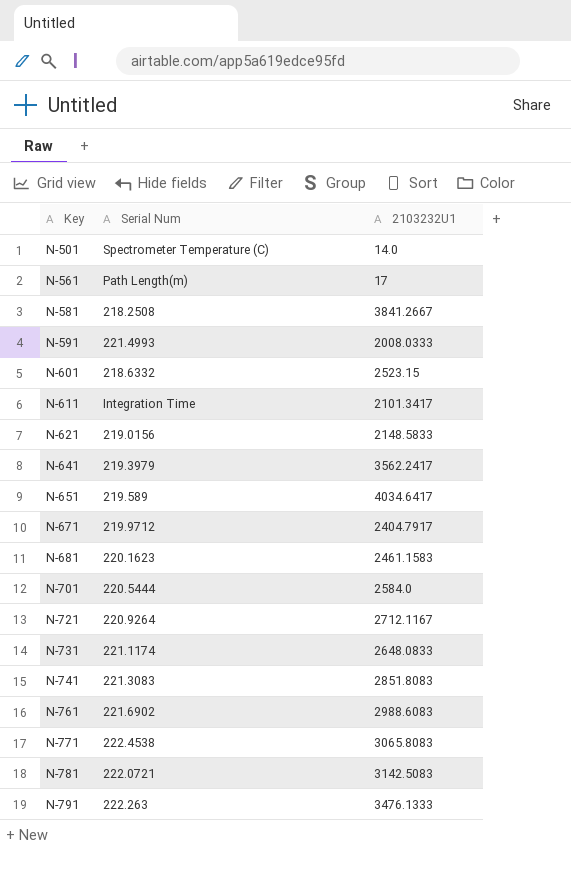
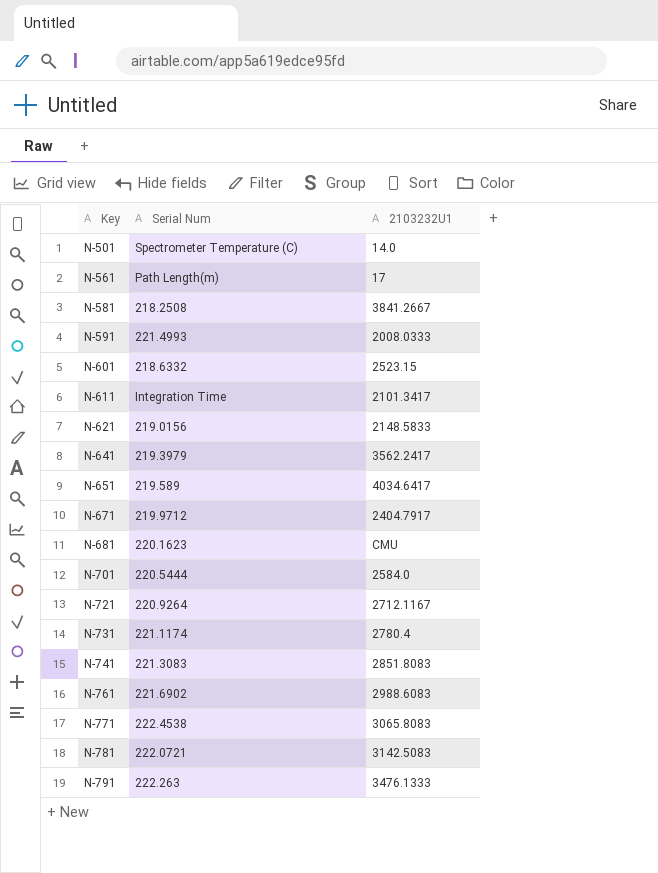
N-681 | 2103232U1: 2461.1583 -> CMU
N-731 | 2103232U1: 2648.0833 -> 2780.4

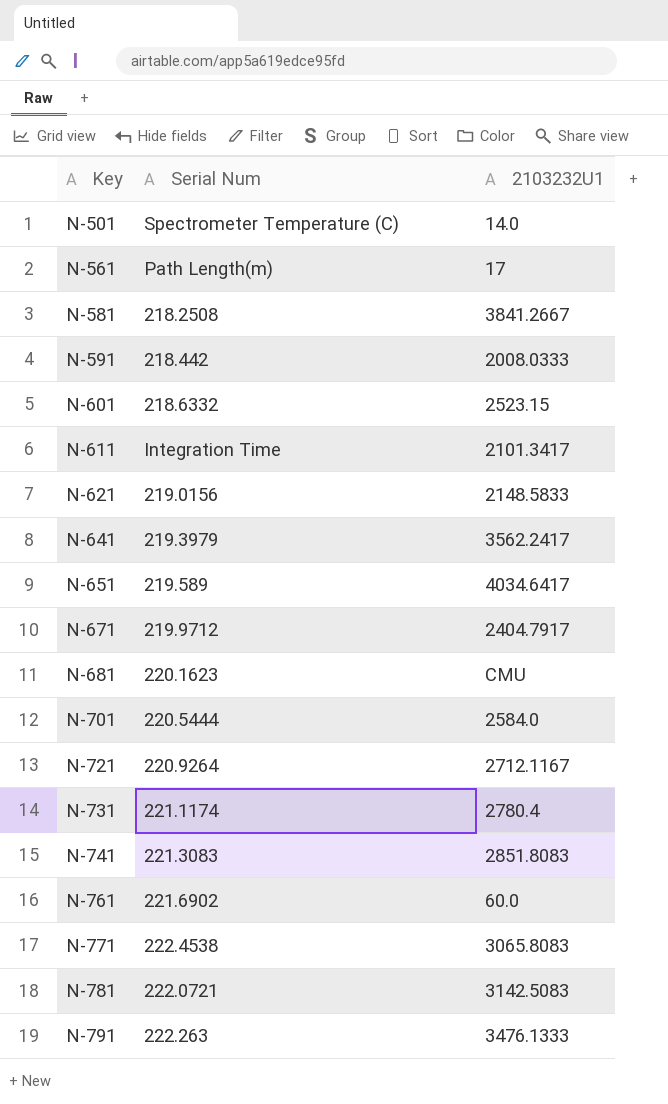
N-591 | Serial Num: 221.4993 -> 218.442
N-761 | 2103232U1: 2988.6083 -> 60.0

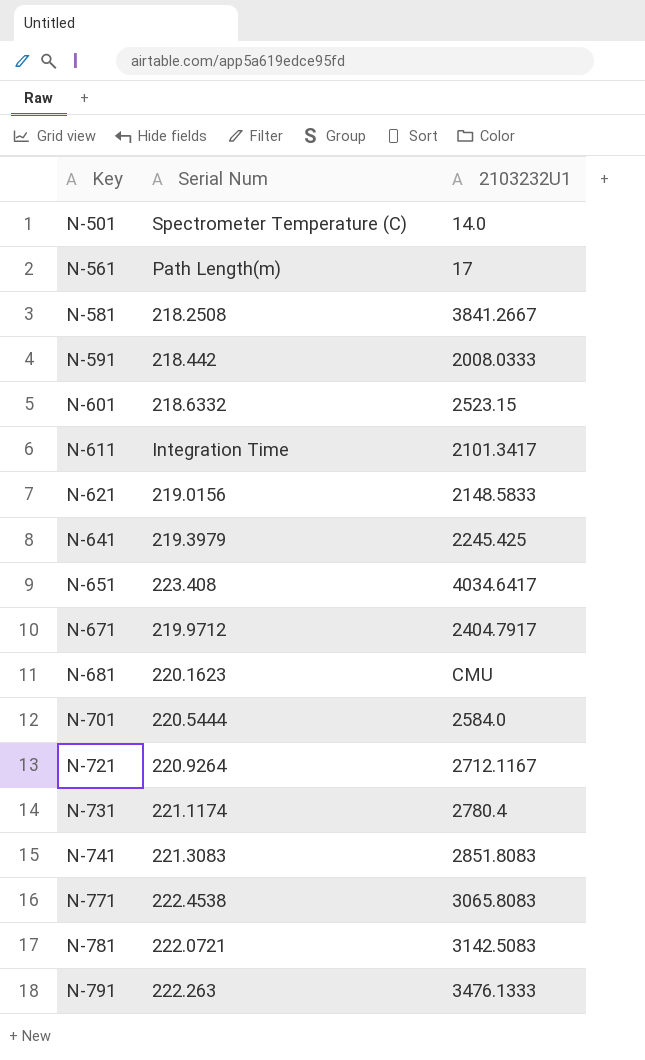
row N-761: 221.6902 | 60.0 -> none
N-641 | 2103232U1: 3562.2417 -> 2245.425
N-651 | Serial Num: 219.589 -> 223.408

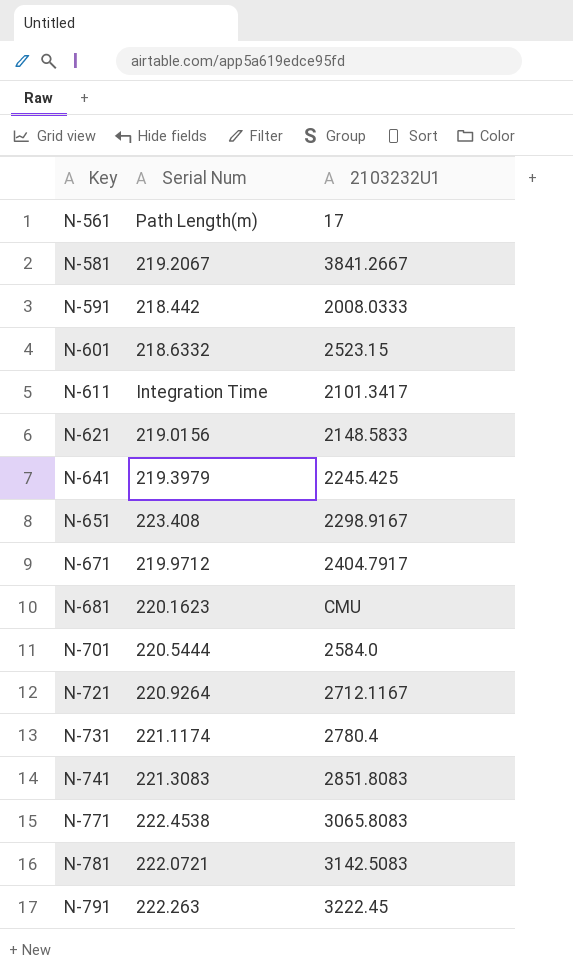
row N-501: Spectrometer Temperature (C) | 14.0 -> none
N-581 | Serial Num: 218.2508 -> 219.2067
N-651 | 2103232U1: 4034.6417 -> 2298.9167
N-791 | 2103232U1: 3476.1333 -> 3222.45

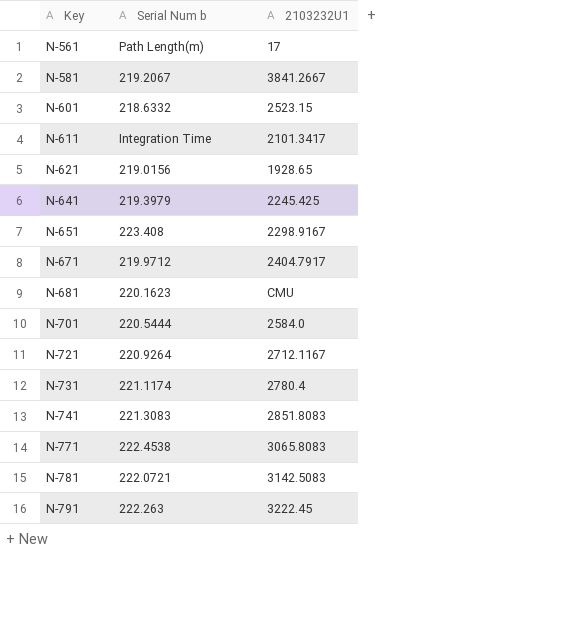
column name: Serial Num -> Serial Num b
row N-591: 218.442 | 2008.0333 -> none
N-621 | 2103232U1: 2148.5833 -> 1928.65

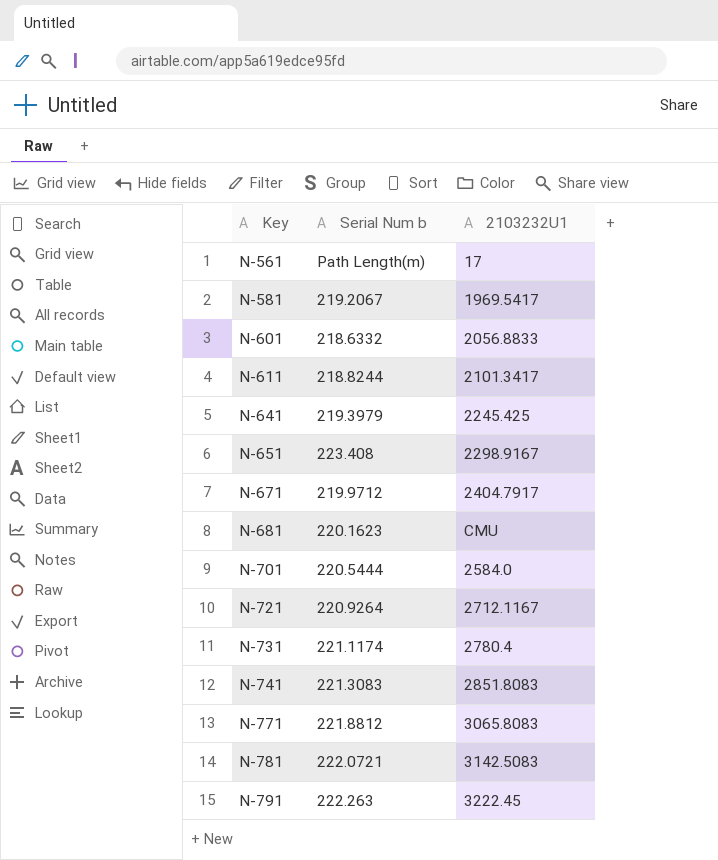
row N-621: 219.0156 | 1928.65 -> none
N-581 | 2103232U1: 3841.2667 -> 1969.5417
N-601 | 2103232U1: 2523.15 -> 2056.8833
N-611 | Serial Num b: Integration Time -> 218.8244
N-771 | Serial Num b: 222.4538 -> 221.8812

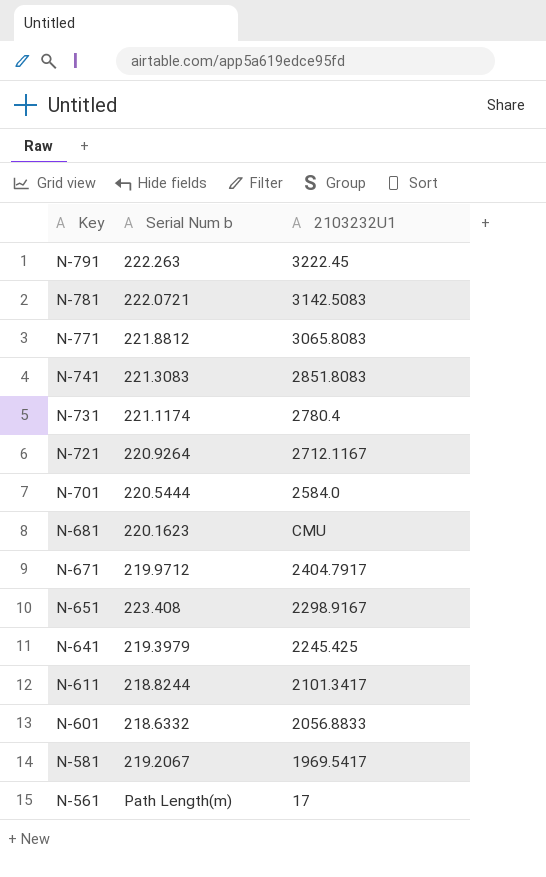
row order: Key ascending -> Key descending

